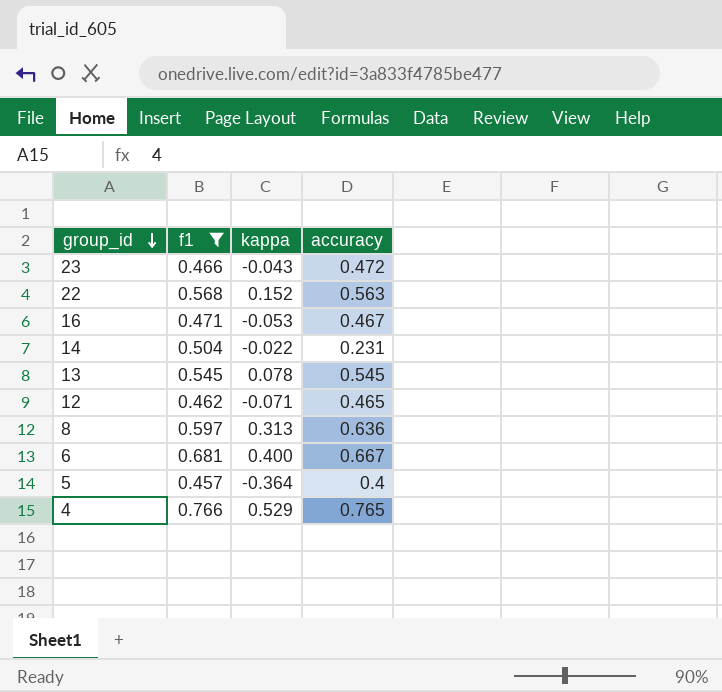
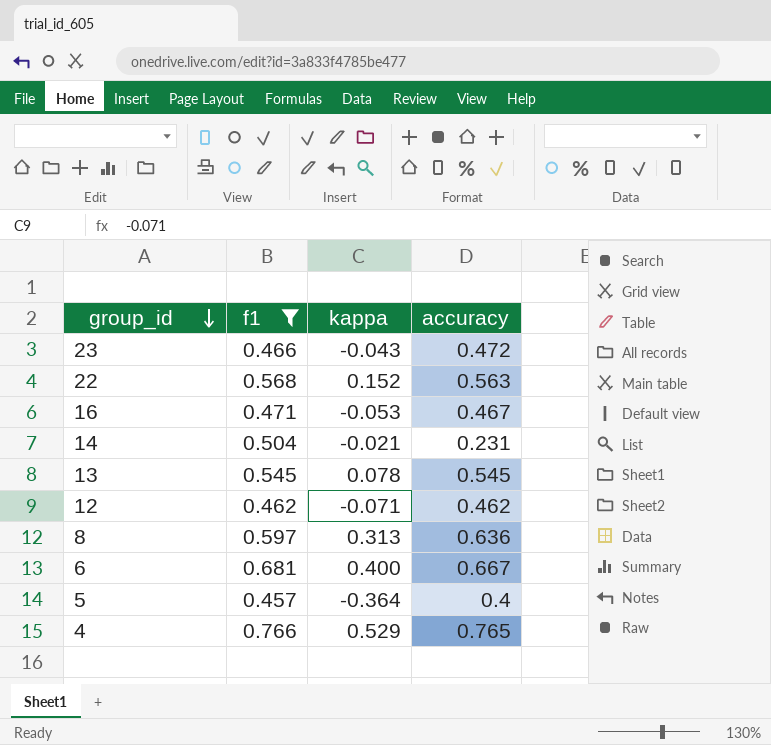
14 | kappa: -0.022 -> -0.021
12 | accuracy: 0.465 -> 0.462

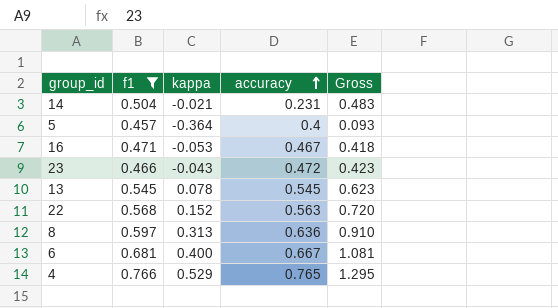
row order: group_id descending -> accuracy ascending
column Gross | formula: none -> [f1] + [kappa]
row 12: 0.462 | -0.071 | 0.462 -> none

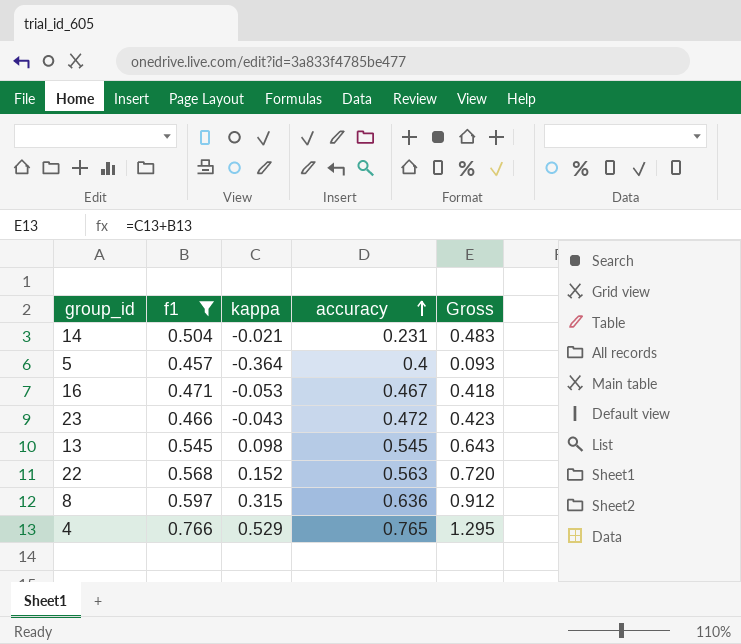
row 6: 0.681 | 0.400 | 0.667 | 1.081 -> none
13 | kappa: 0.078 -> 0.098
13 | Gross: 0.623 -> 0.643
8 | kappa: 0.313 -> 0.315
8 | Gross: 0.910 -> 0.912

